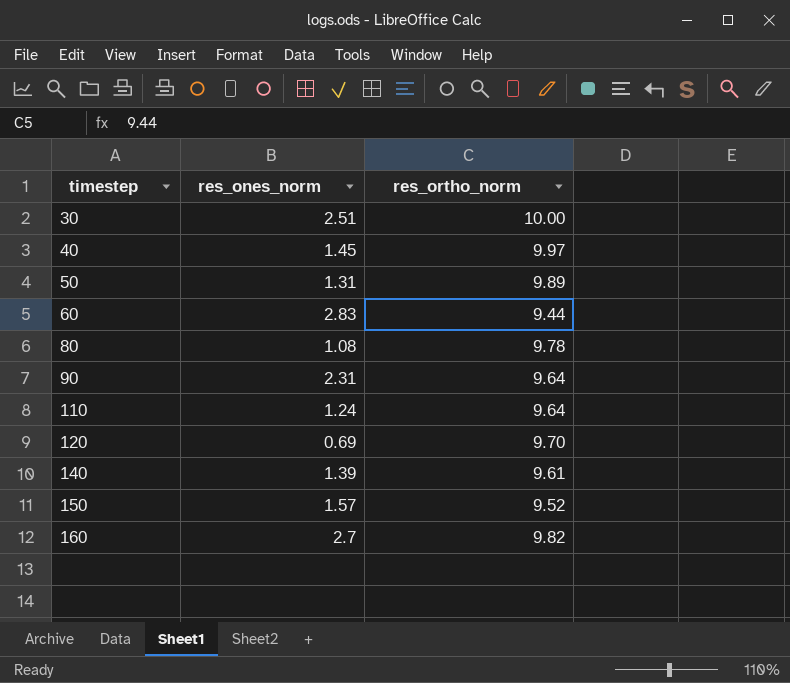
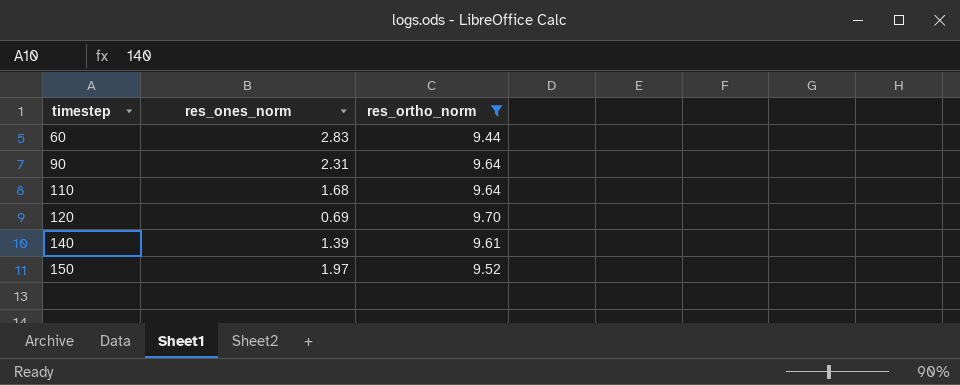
filter: none -> res_ortho_norm <= 9.70
110 | res_ones_norm: 1.24 -> 1.68
150 | res_ones_norm: 1.57 -> 1.97

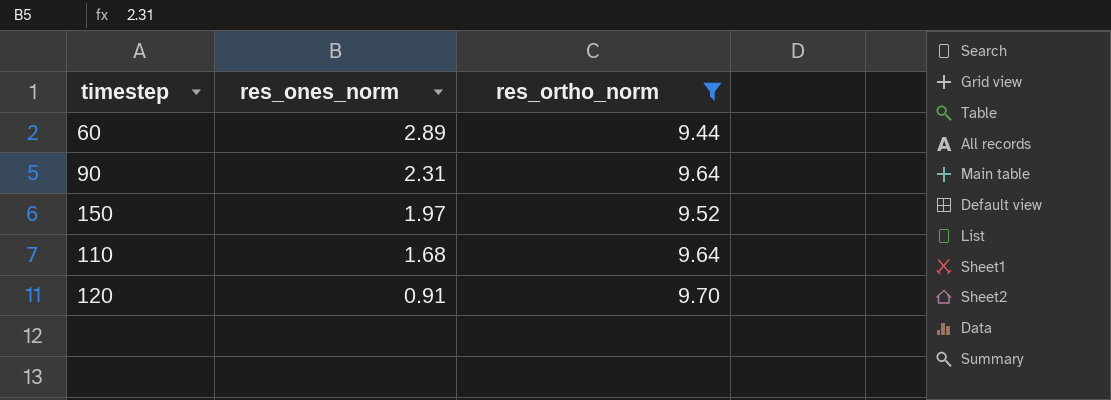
row order: timestep ascending -> res_ones_norm descending
row 140: 1.39 | 9.61 -> none
60 | res_ones_norm: 2.83 -> 2.89
120 | res_ones_norm: 0.69 -> 0.91

